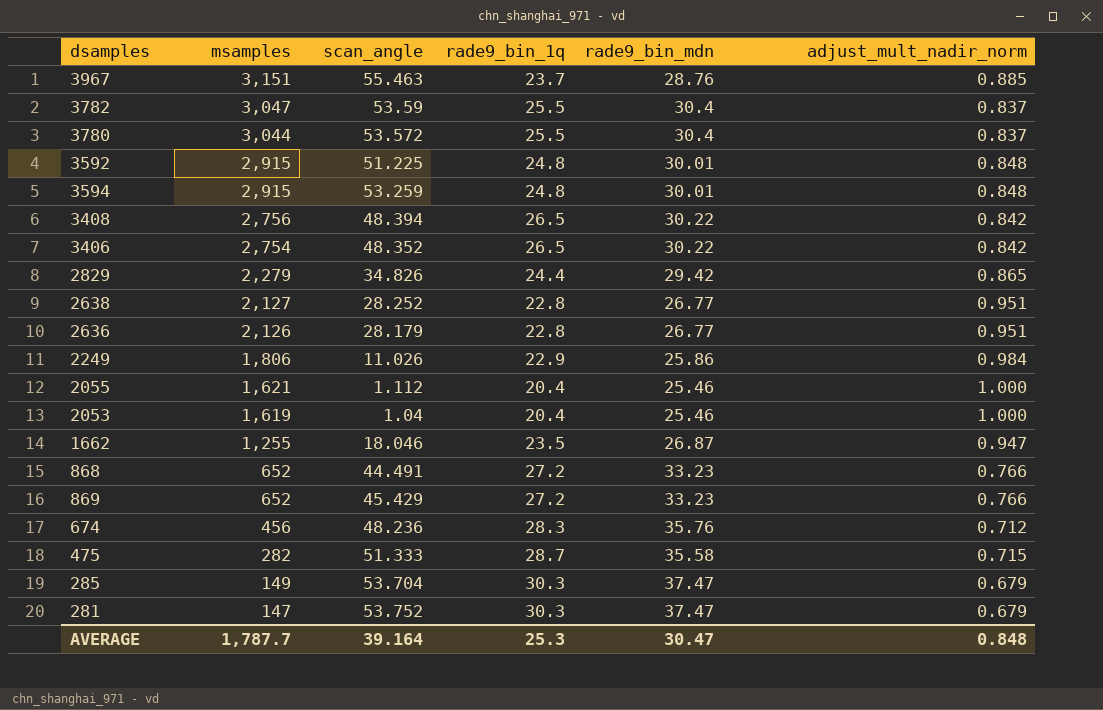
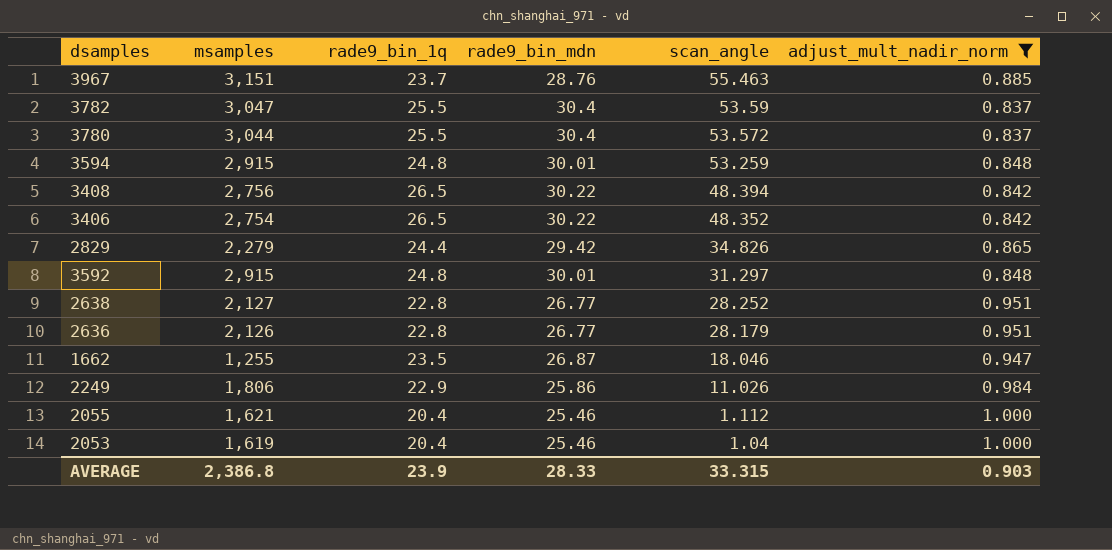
filter: none -> adjust_mult_nadir_norm >= 0.837
row order: msamples descending -> scan_angle descending
column scan_angle | position: 3 -> 5
3592 | scan_angle: 51.225 -> 31.297
AVERAGE | msamples: 1,787.7 -> 2,386.8
AVERAGE | rade9_bin_1q: 25.3 -> 23.9
AVERAGE | rade9_bin_mdn: 30.47 -> 28.33
AVERAGE | scan_angle: 39.164 -> 33.315
AVERAGE | adjust_mult_nadir_norm: 0.848 -> 0.903

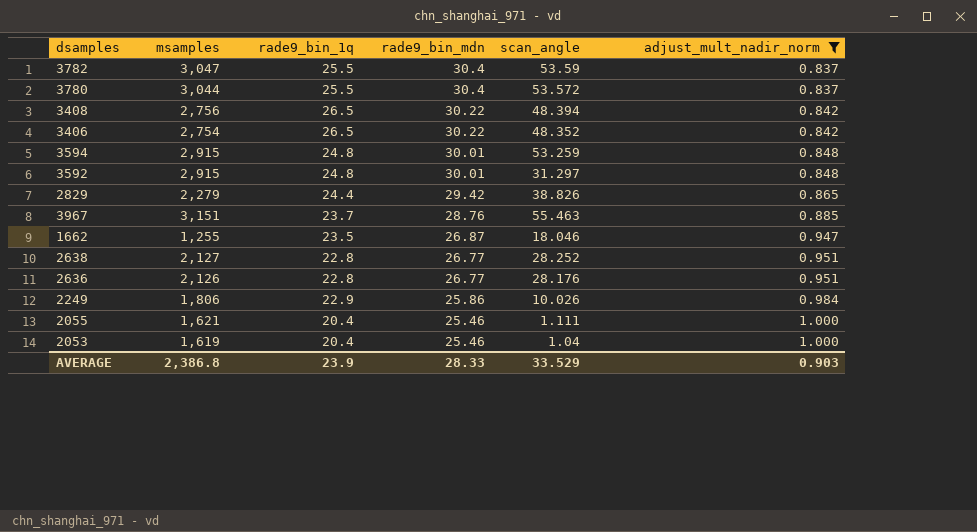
row order: scan_angle descending -> rade9_bin_mdn descending
2829 | scan_angle: 34.826 -> 38.826
2636 | scan_angle: 28.179 -> 28.176
2249 | scan_angle: 11.026 -> 10.026
2055 | scan_angle: 1.112 -> 1.111
AVERAGE | scan_angle: 33.315 -> 33.529

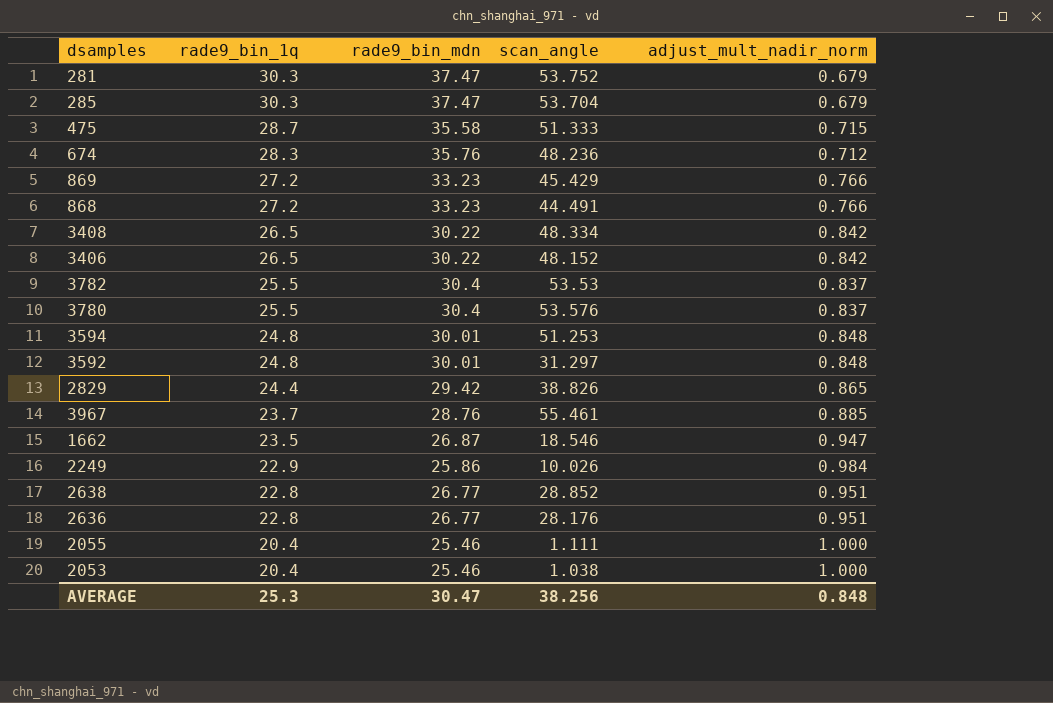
filter: adjust_mult_nadir_norm >= 0.837 -> none
row order: rade9_bin_mdn descending -> rade9_bin_1q descending
column msamples | position: 2 -> none
3408 | scan_angle: 48.394 -> 48.334
3406 | scan_angle: 48.352 -> 48.152
3782 | scan_angle: 53.59 -> 53.53
3780 | scan_angle: 53.572 -> 53.576
3594 | scan_angle: 53.259 -> 51.253
3967 | scan_angle: 55.463 -> 55.461
1662 | scan_angle: 18.046 -> 18.546
2638 | scan_angle: 28.252 -> 28.852
2053 | scan_angle: 1.04 -> 1.038
AVERAGE | rade9_bin_1q: 23.9 -> 25.3
AVERAGE | rade9_bin_mdn: 28.33 -> 30.47
AVERAGE | scan_angle: 33.529 -> 38.256
AVERAGE | adjust_mult_nadir_norm: 0.903 -> 0.848

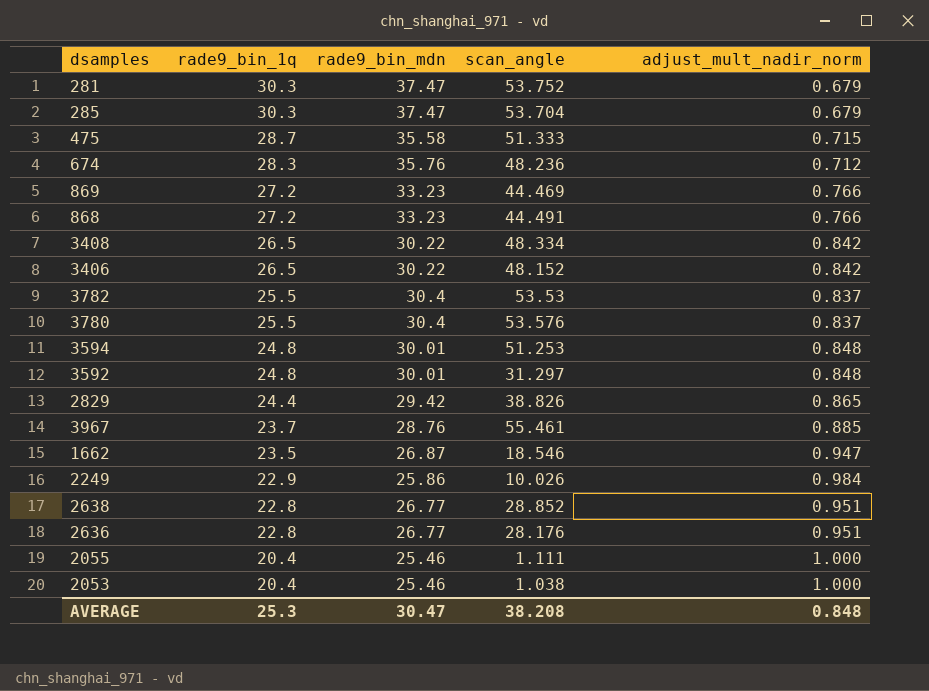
869 | scan_angle: 45.429 -> 44.469
AVERAGE | scan_angle: 38.256 -> 38.208

